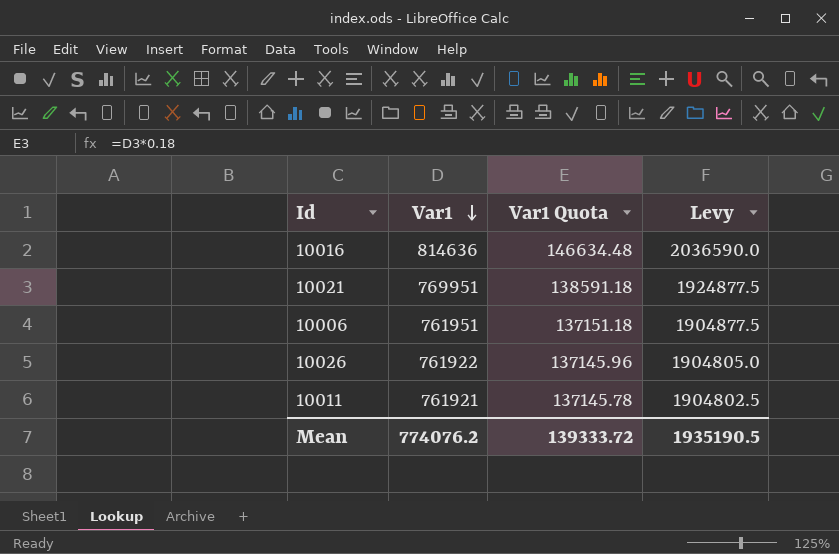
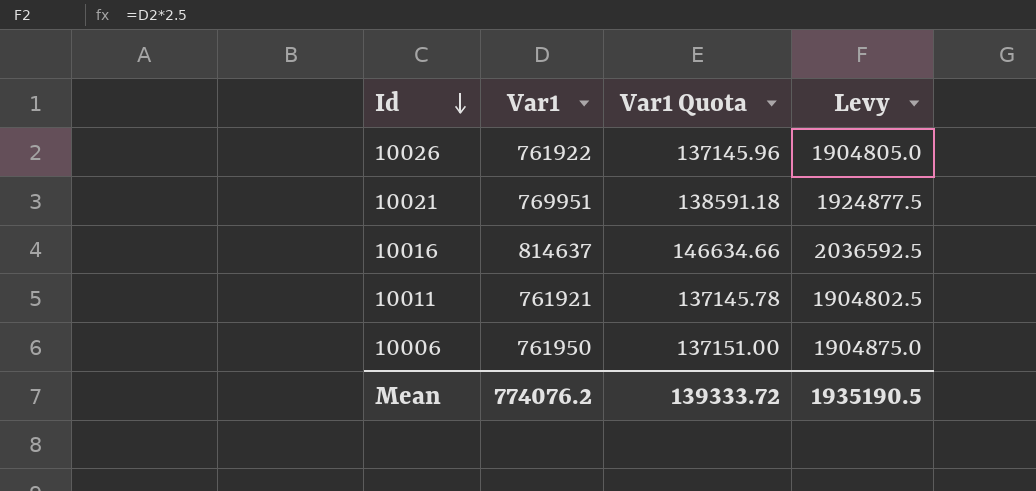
row order: Var1 descending -> Id descending
10016 | Var1: 814636 -> 814637
10016 | Var1 Quota: 146634.48 -> 146634.66
10016 | Levy: 2036590.0 -> 2036592.5
10006 | Var1: 761951 -> 761950
10006 | Var1 Quota: 137151.18 -> 137151.00
10006 | Levy: 1904877.5 -> 1904875.0

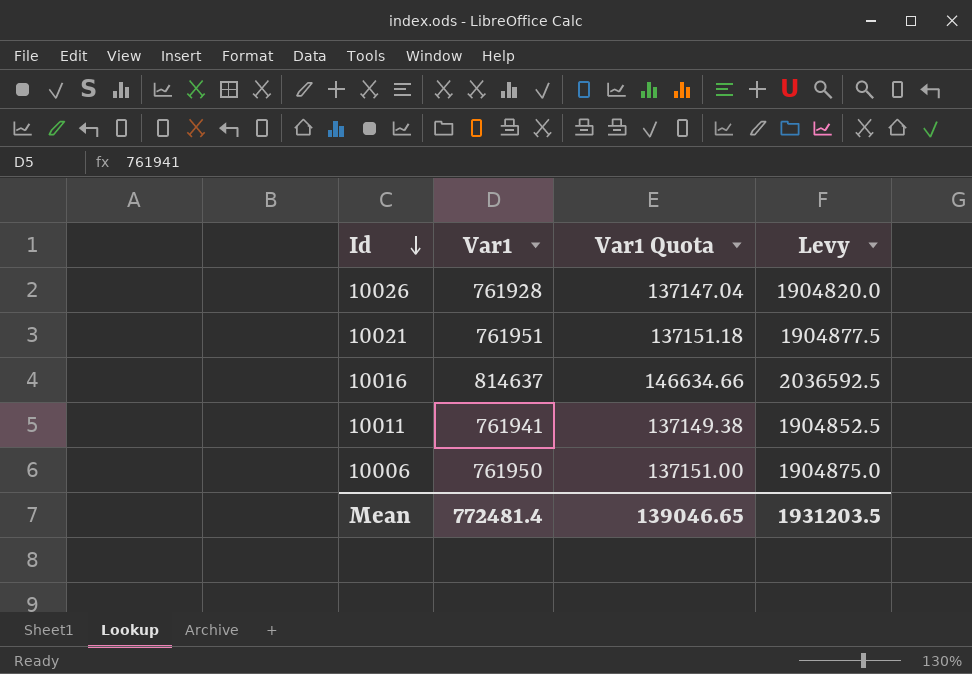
10026 | Var1: 761922 -> 761928
10026 | Var1 Quota: 137145.96 -> 137147.04
10026 | Levy: 1904805.0 -> 1904820.0
10021 | Var1: 769951 -> 761951
10021 | Var1 Quota: 138591.18 -> 137151.18
10021 | Levy: 1924877.5 -> 1904877.5
10011 | Var1: 761921 -> 761941
10011 | Var1 Quota: 137145.78 -> 137149.38
10011 | Levy: 1904802.5 -> 1904852.5
Mean | Var1: 774076.2 -> 772481.4
Mean | Var1 Quota: 139333.72 -> 139046.65
Mean | Levy: 1935190.5 -> 1931203.5

